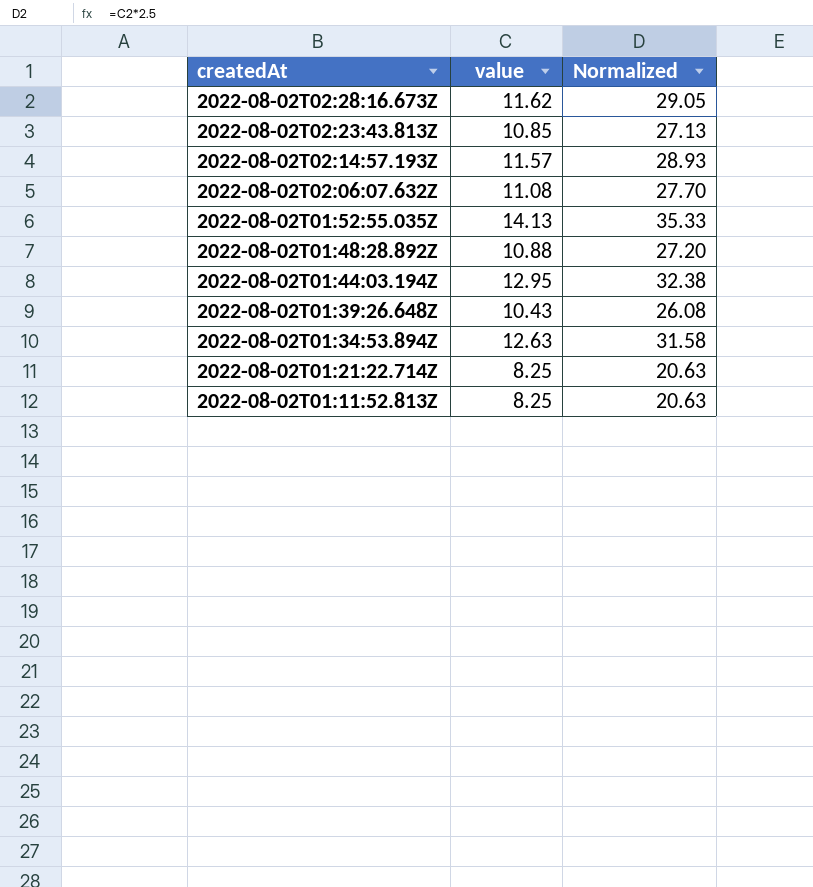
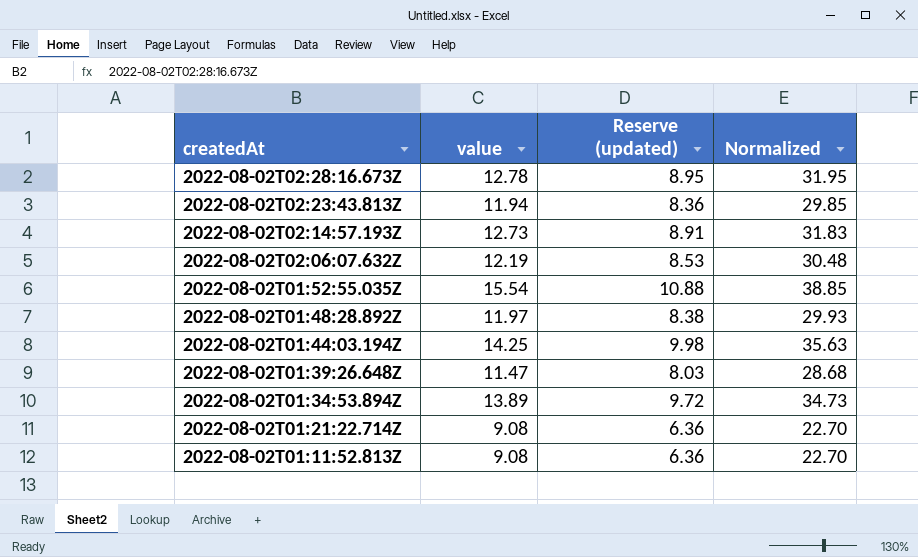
column Reserve (updated) | formula: none -> [value] * 0.7
2022-08-02T02:28:16.673Z | value: 11.62 -> 12.78
2022-08-02T02:28:16.673Z | Normalized: 29.05 -> 31.95
2022-08-02T02:23:43.813Z | value: 10.85 -> 11.94
2022-08-02T02:23:43.813Z | Normalized: 27.13 -> 29.85
2022-08-02T02:14:57.193Z | value: 11.57 -> 12.73
2022-08-02T02:14:57.193Z | Normalized: 28.93 -> 31.83
2022-08-02T02:06:07.632Z | value: 11.08 -> 12.19
2022-08-02T02:06:07.632Z | Normalized: 27.70 -> 30.48
2022-08-02T01:52:55.035Z | value: 14.13 -> 15.54
2022-08-02T01:52:55.035Z | Normalized: 35.33 -> 38.85
2022-08-02T01:48:28.892Z | value: 10.88 -> 11.97
2022-08-02T01:48:28.892Z | Normalized: 27.20 -> 29.93
2022-08-02T01:44:03.194Z | value: 12.95 -> 14.25
2022-08-02T01:44:03.194Z | Normalized: 32.38 -> 35.63
2022-08-02T01:39:26.648Z | value: 10.43 -> 11.47
2022-08-02T01:39:26.648Z | Normalized: 26.08 -> 28.68
2022-08-02T01:34:53.894Z | value: 12.63 -> 13.89
2022-08-02T01:34:53.894Z | Normalized: 31.58 -> 34.73
2022-08-02T01:21:22.714Z | value: 8.25 -> 9.08
2022-08-02T01:21:22.714Z | Normalized: 20.63 -> 22.70
2022-08-02T01:11:52.813Z | value: 8.25 -> 9.08
2022-08-02T01:11:52.813Z | Normalized: 20.63 -> 22.70

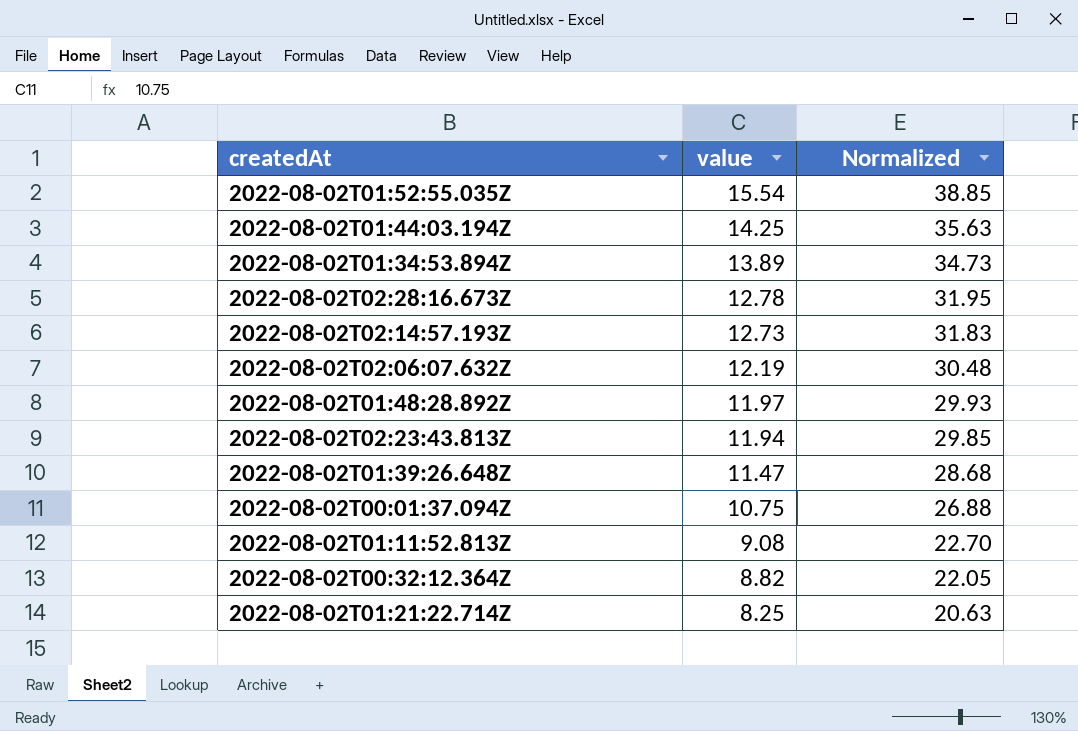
row order: createdAt descending -> value descending
column Reserve (updated) | formula: [value] * 0.7 -> none
row 2022-08-02T00:01:37.094Z: none -> 10.75 | 26.88
row 2022-08-02T00:32:12.364Z: none -> 8.82 | 22.05
2022-08-02T01:21:22.714Z | value: 9.08 -> 8.25
2022-08-02T01:21:22.714Z | Normalized: 22.70 -> 20.63

